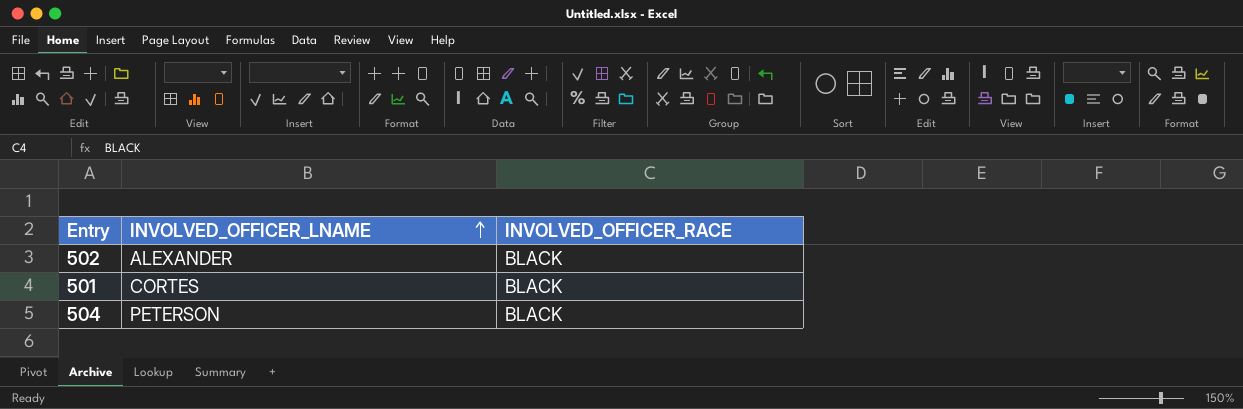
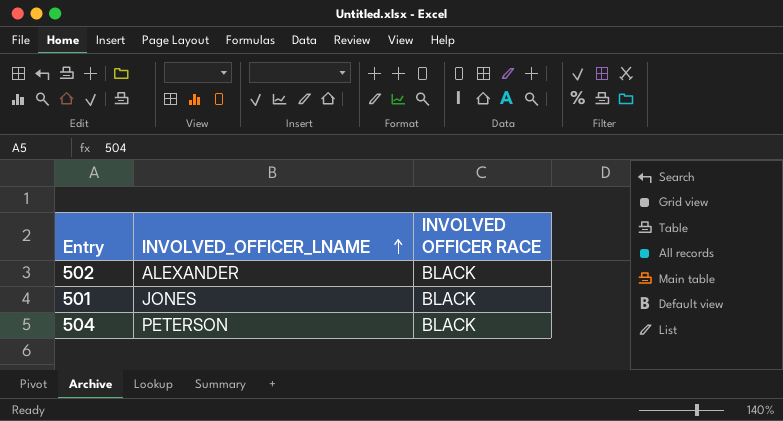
column name: INVOLVED_OFFICER_RACE -> INVOLVED OFFICER RACE
501 | INVOLVED_OFFICER_LNAME: CORTES -> JONES

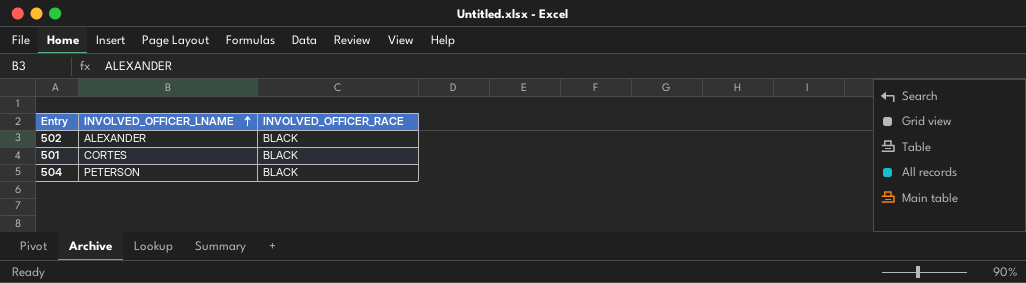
column name: INVOLVED OFFICER RACE -> INVOLVED_OFFICER_RACE
501 | INVOLVED_OFFICER_LNAME: JONES -> CORTES

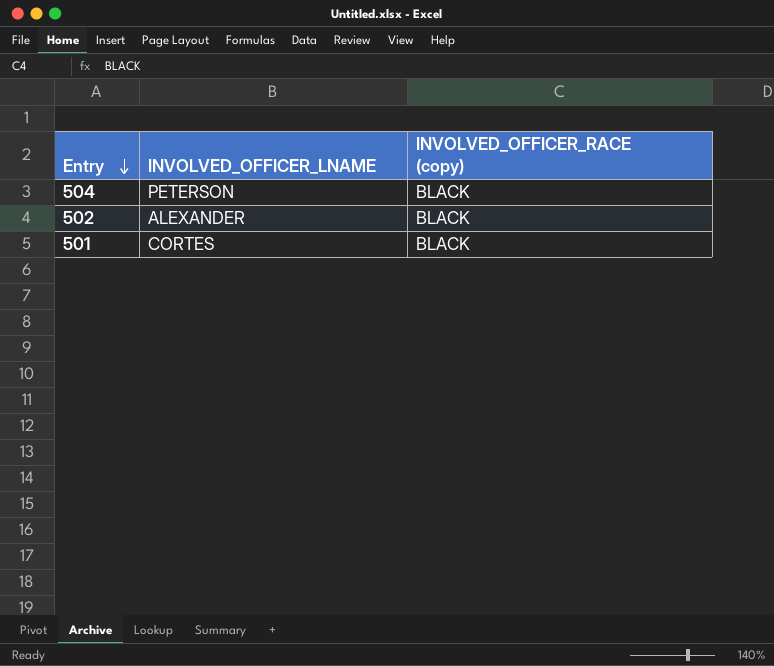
row order: INVOLVED_OFFICER_LNAME ascending -> Entry descending
column name: INVOLVED_OFFICER_RACE -> INVOLVED_OFFICER_RACE (copy)

